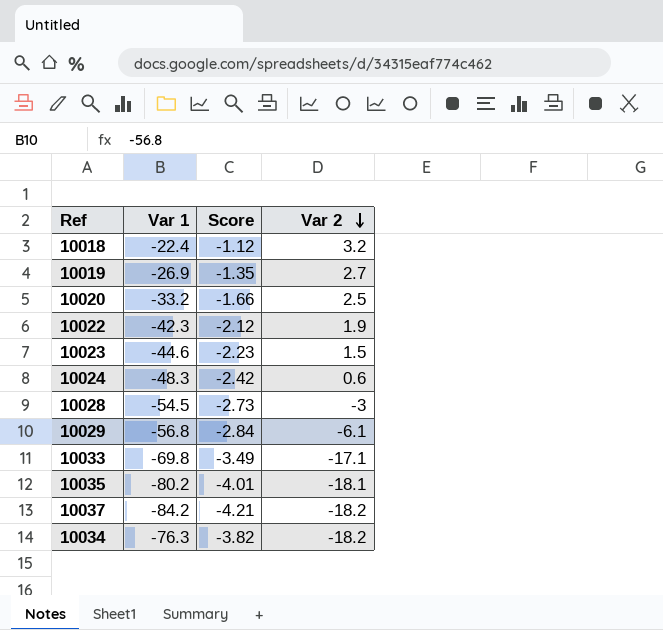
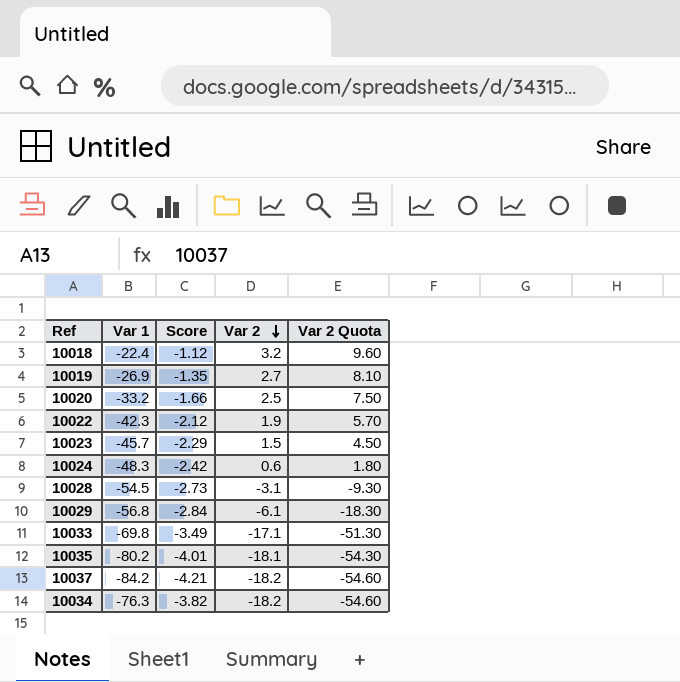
column Var 2 Quota | formula: none -> [Var 2] * 3
10023 | Var 1: -44.6 -> -45.7
10023 | Score: -2.23 -> -2.29
10028 | Var 2: -3 -> -3.1

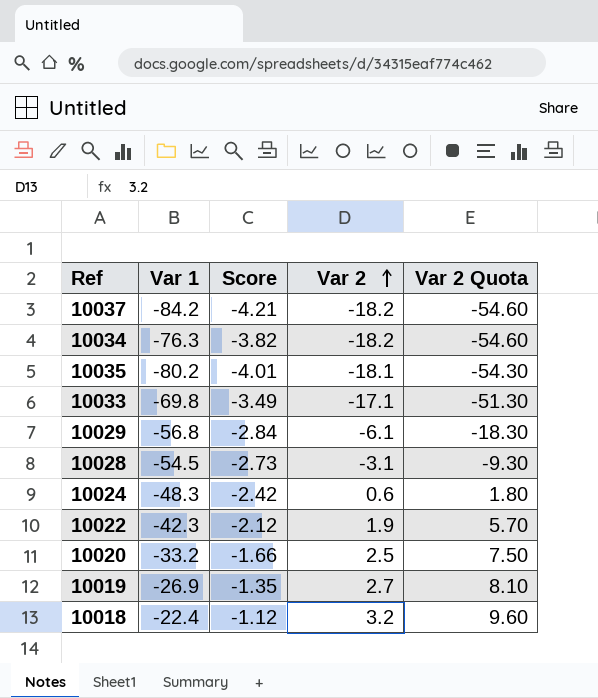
row order: Var 2 descending -> Var 2 ascending
row 10023: -45.7 | -2.29 | 1.5 | 4.50 -> none

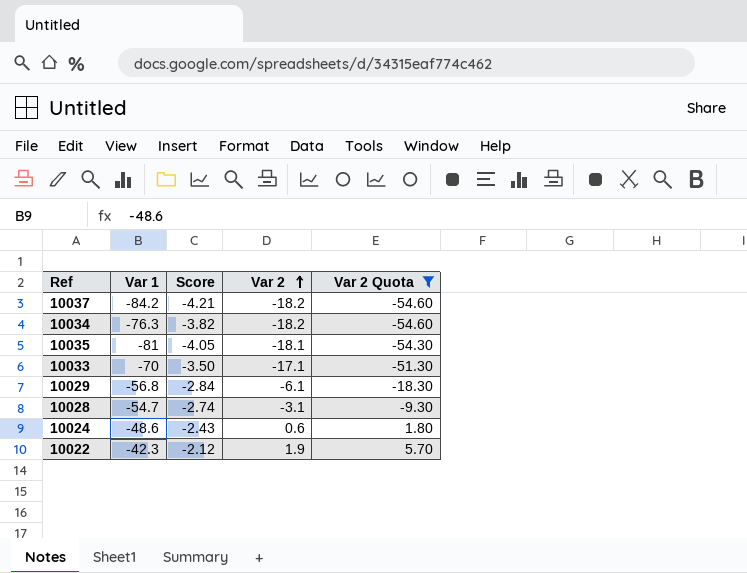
filter: none -> Var 2 Quota <= 5.70
10035 | Var 1: -80.2 -> -81
10035 | Score: -4.01 -> -4.05
10033 | Var 1: -69.8 -> -70
10033 | Score: -3.49 -> -3.50
10028 | Var 1: -54.5 -> -54.7
10028 | Score: -2.73 -> -2.74
10024 | Var 1: -48.3 -> -48.6
10024 | Score: -2.42 -> -2.43

